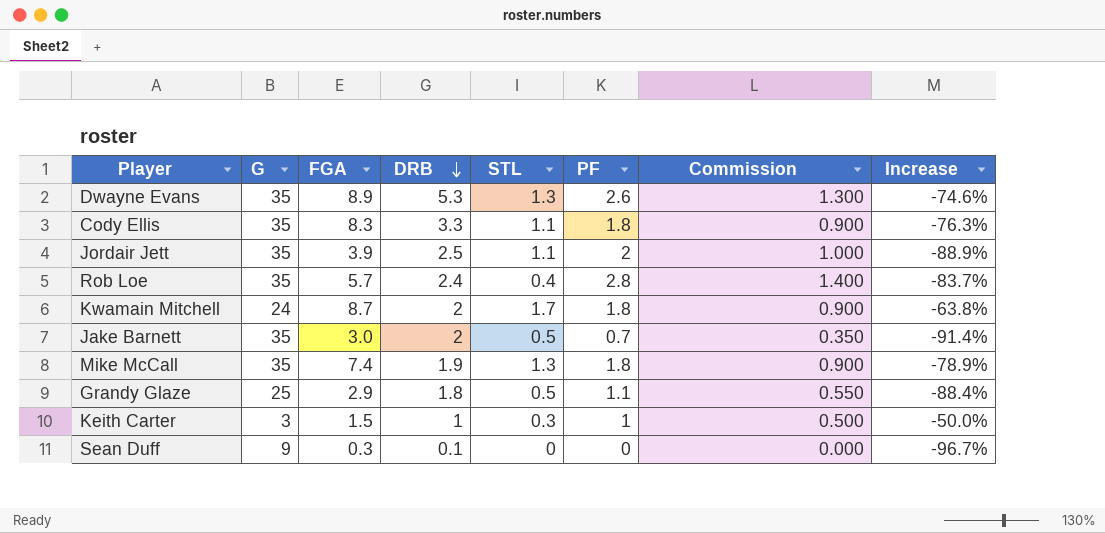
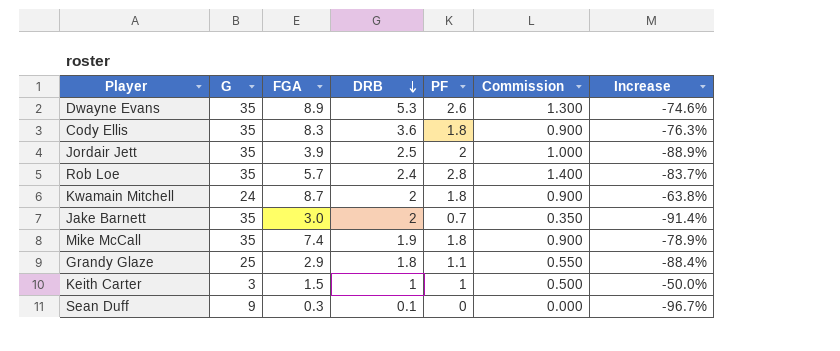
column STL | position: 5 -> none
Cody Ellis | DRB: 3.3 -> 3.6

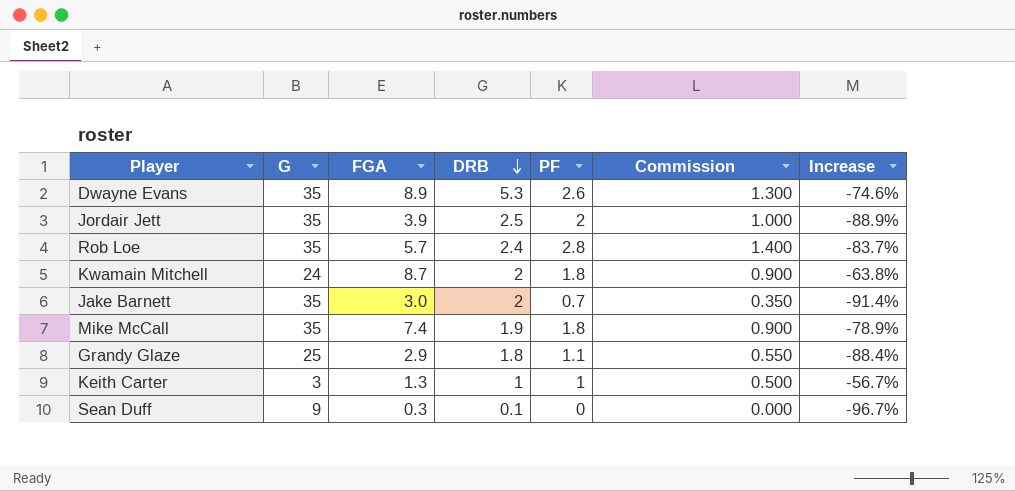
row Cody Ellis: 35 | 8.3 | 3.6 | 1.8 | 0.900 | -76.3% -> none
Keith Carter | FGA: 1.5 -> 1.3
Keith Carter | Increase: -50.0% -> -56.7%

